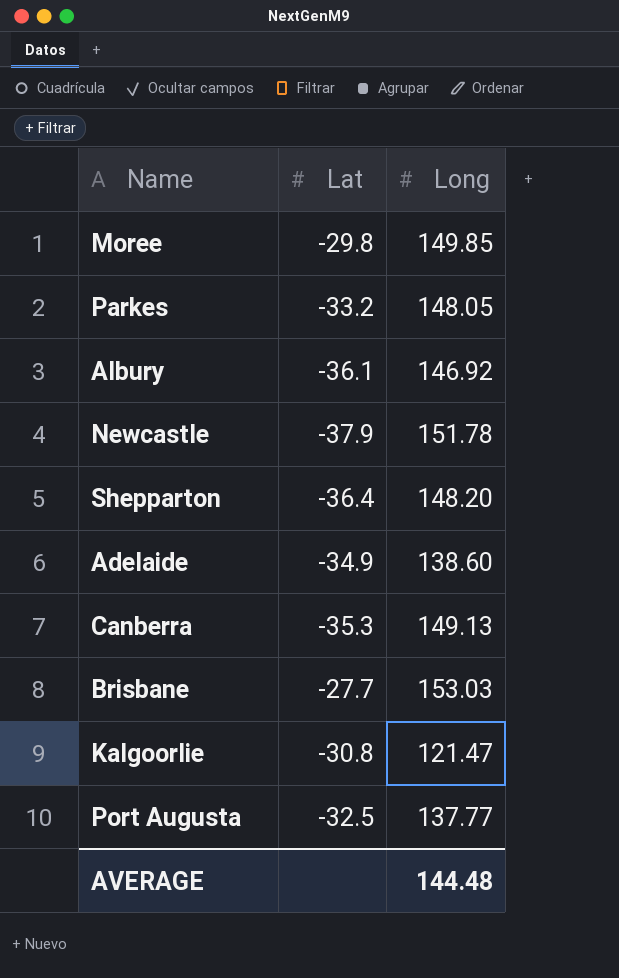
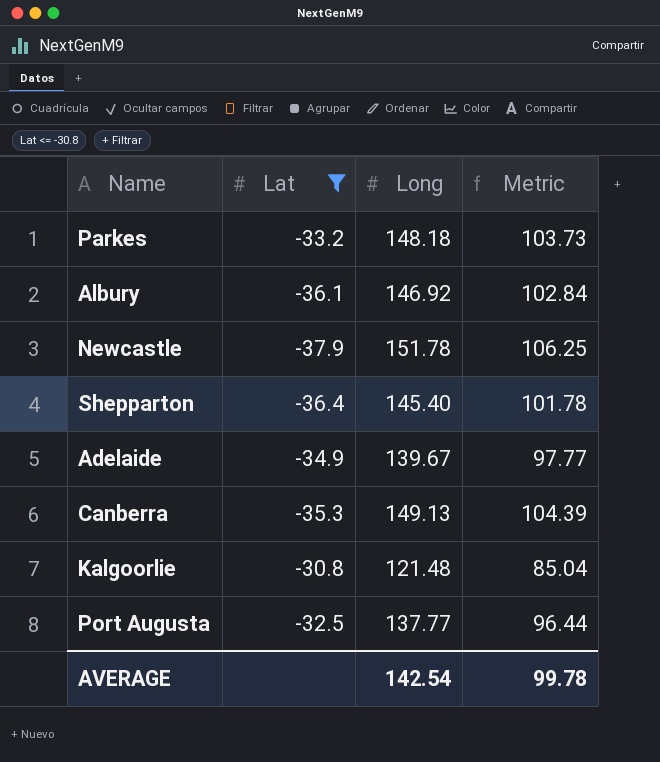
filter: none -> Lat <= -30.8
column Metric | formula: none -> [Long] * 0.7
Parkes | Long: 148.05 -> 148.18
Shepparton | Long: 148.20 -> 145.40
Adelaide | Long: 138.60 -> 139.67
Kalgoorlie | Long: 121.47 -> 121.48
AVERAGE | Long: 144.48 -> 142.54

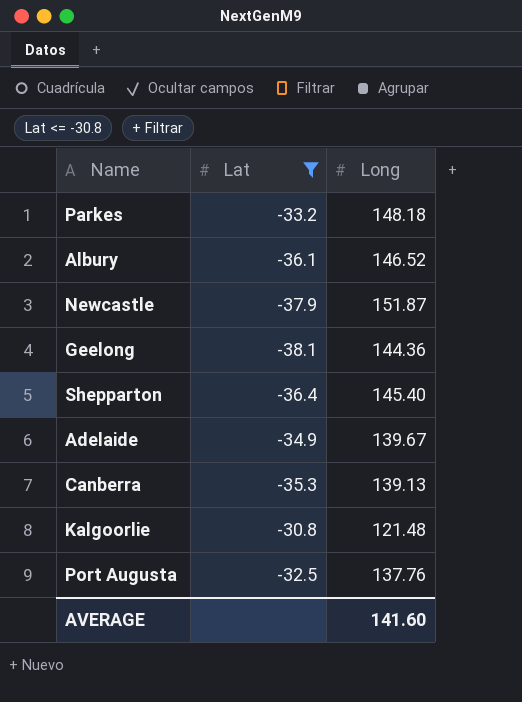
column Metric | formula: [Long] * 0.7 -> none
Albury | Long: 146.92 -> 146.52
Newcastle | Long: 151.78 -> 151.87
row Geelong: none -> -38.1 | 144.36
Canberra | Long: 149.13 -> 139.13
Port Augusta | Long: 137.77 -> 137.76
AVERAGE | Long: 142.54 -> 141.60

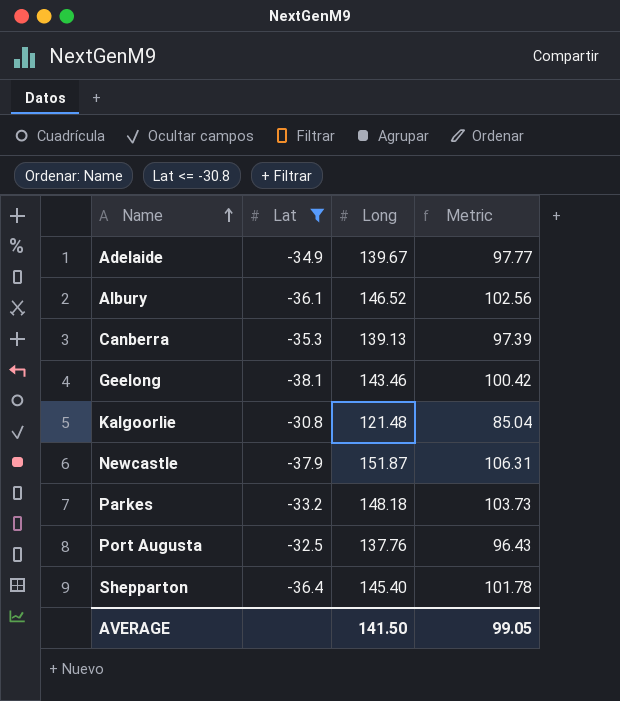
row order: none -> Name ascending
column Metric | formula: none -> [Long] * 0.7
Geelong | Long: 144.36 -> 143.46
AVERAGE | Long: 141.60 -> 141.50

